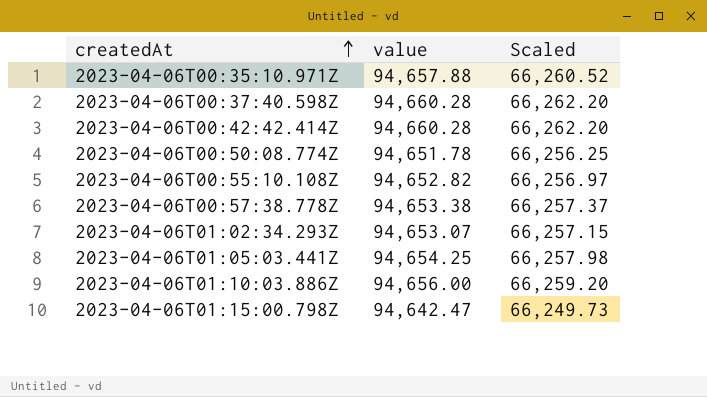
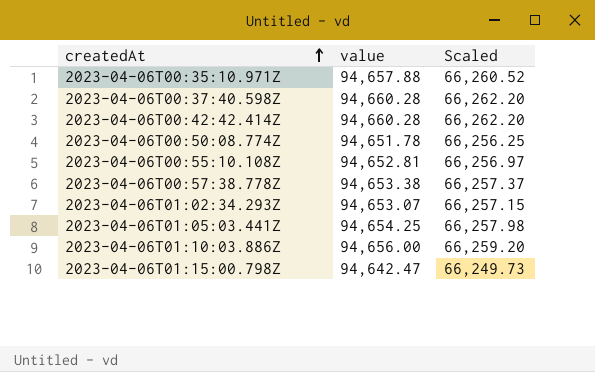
2023-04-06T00:55:10.108Z | value: 94,652.82 -> 94,652.81

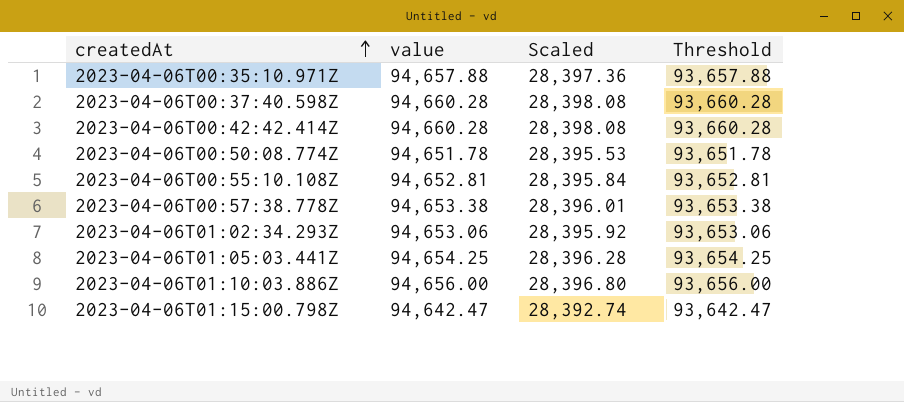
column Scaled | formula: [value] * 0.7 -> [value] * 0.3
column Threshold | formula: none -> [value] - 1000
2023-04-06T01:02:34.293Z | value: 94,653.07 -> 94,653.06

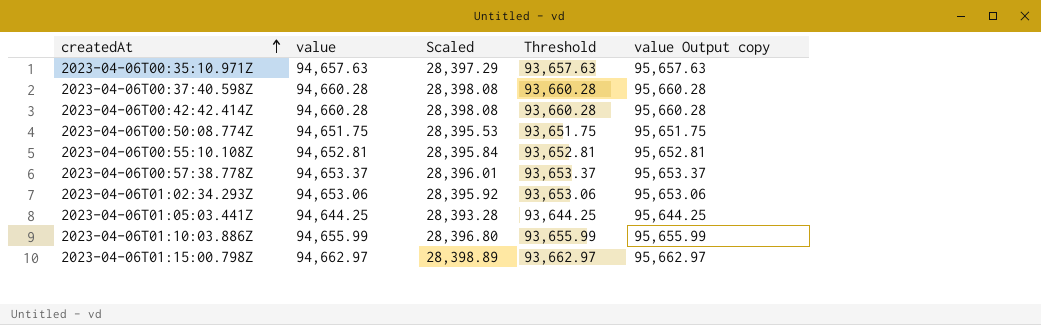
column value Output copy | formula: none -> [value] + 1000
2023-04-06T00:35:10.971Z | value: 94,657.88 -> 94,657.63
2023-04-06T00:35:10.971Z | Scaled: 28,397.36 -> 28,397.29
2023-04-06T00:35:10.971Z | Threshold: 93,657.88 -> 93,657.63
2023-04-06T00:50:08.774Z | value: 94,651.78 -> 94,651.75
2023-04-06T00:50:08.774Z | Threshold: 93,651.78 -> 93,651.75
2023-04-06T00:57:38.778Z | value: 94,653.38 -> 94,653.37
2023-04-06T00:57:38.778Z | Threshold: 93,653.38 -> 93,653.37
2023-04-06T01:05:03.441Z | value: 94,654.25 -> 94,644.25
2023-04-06T01:05:03.441Z | Scaled: 28,396.28 -> 28,393.28
2023-04-06T01:05:03.441Z | Threshold: 93,654.25 -> 93,644.25
2023-04-06T01:10:03.886Z | value: 94,656.00 -> 94,655.99
2023-04-06T01:10:03.886Z | Threshold: 93,656.00 -> 93,655.99
2023-04-06T01:15:00.798Z | value: 94,642.47 -> 94,662.97
2023-04-06T01:15:00.798Z | Scaled: 28,392.74 -> 28,398.89
2023-04-06T01:15:00.798Z | Threshold: 93,642.47 -> 93,662.97

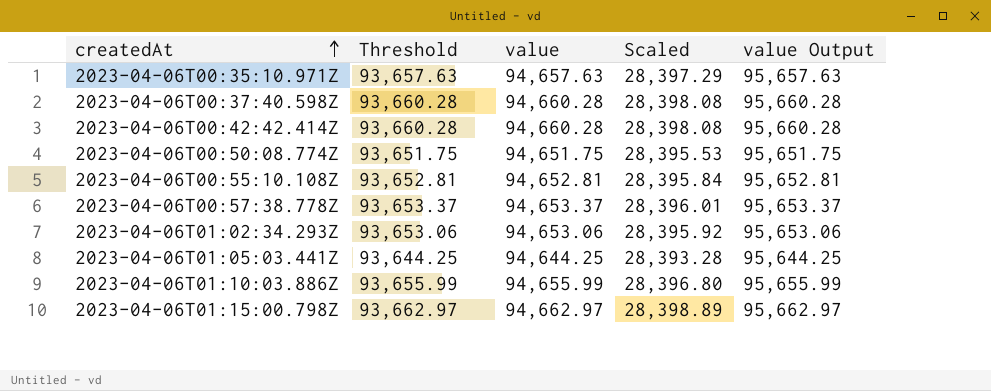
column Threshold | position: 4 -> 2
column name: value Output copy -> value Output

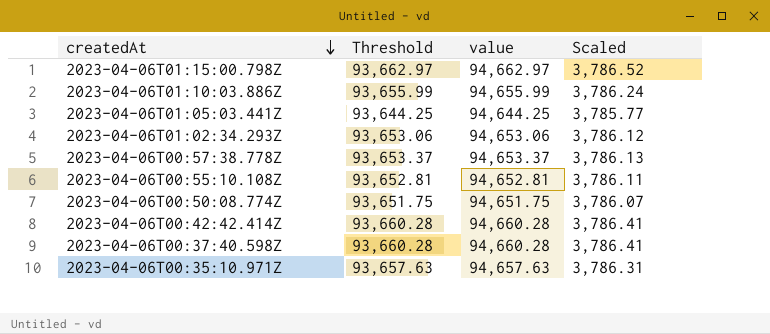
row order: createdAt ascending -> createdAt descending
column value Output | formula: [value] + 1000 -> none
column Scaled | formula: [value] * 0.3 -> [value] * 0.04

